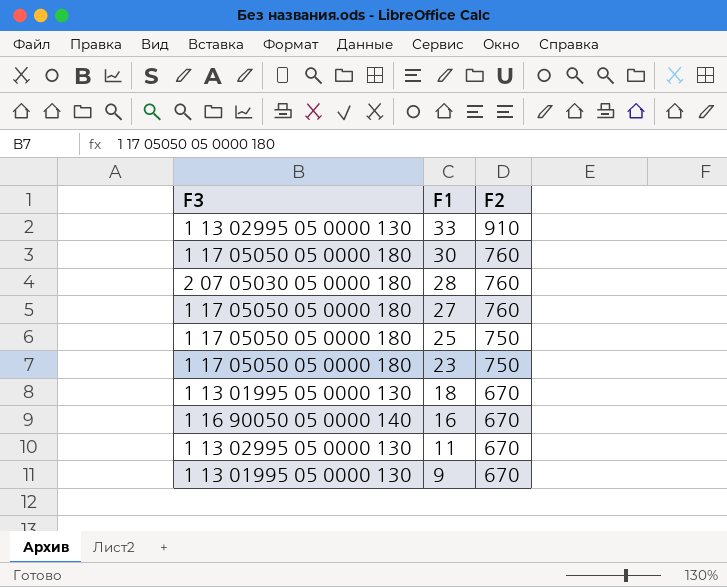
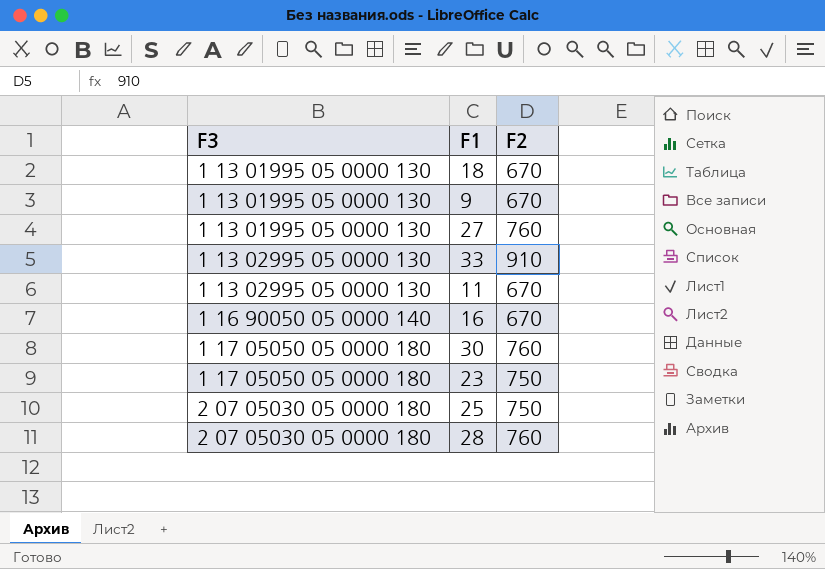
row order: F1 descending -> F3 ascending
27 | F3: 1 17 05050 05 0000 180 -> 1 13 01995 05 0000 130
25 | F3: 1 17 05050 05 0000 180 -> 2 07 05030 05 0000 180

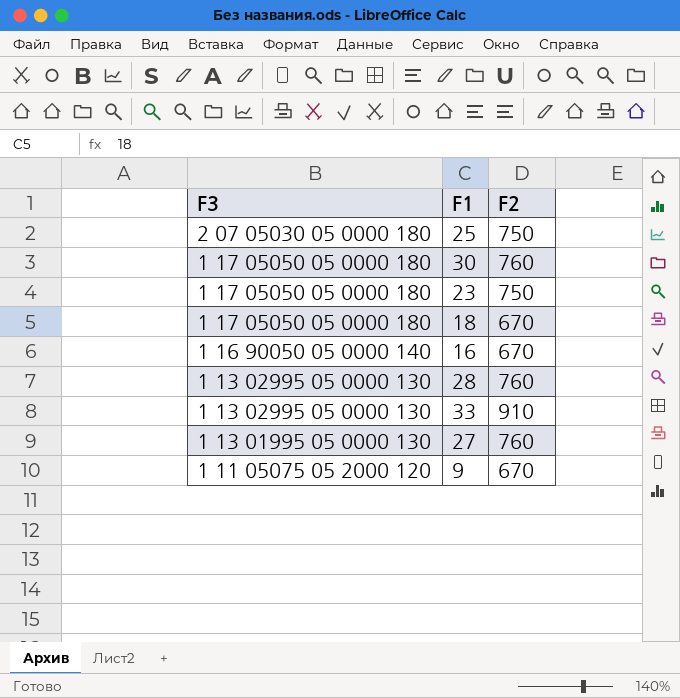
row order: F3 ascending -> F3 descending
row 11: 1 13 02995 05 0000 130 | 670 -> none
18 | F3: 1 13 01995 05 0000 130 -> 1 17 05050 05 0000 180
28 | F3: 2 07 05030 05 0000 180 -> 1 13 02995 05 0000 130
9 | F3: 1 13 01995 05 0000 130 -> 1 11 05075 05 2000 120

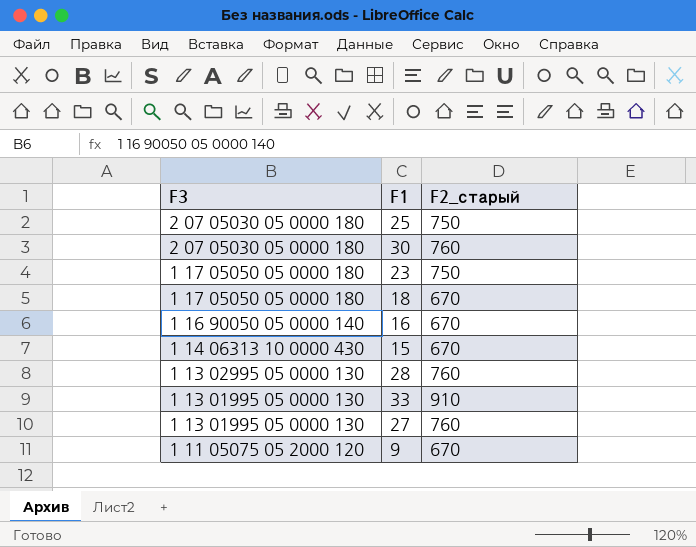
column name: F2 -> F2_старый
30 | F3: 1 17 05050 05 0000 180 -> 2 07 05030 05 0000 180
row 15: none -> 1 14 06313 10 0000 430 | 670
33 | F3: 1 13 02995 05 0000 130 -> 1 13 01995 05 0000 130

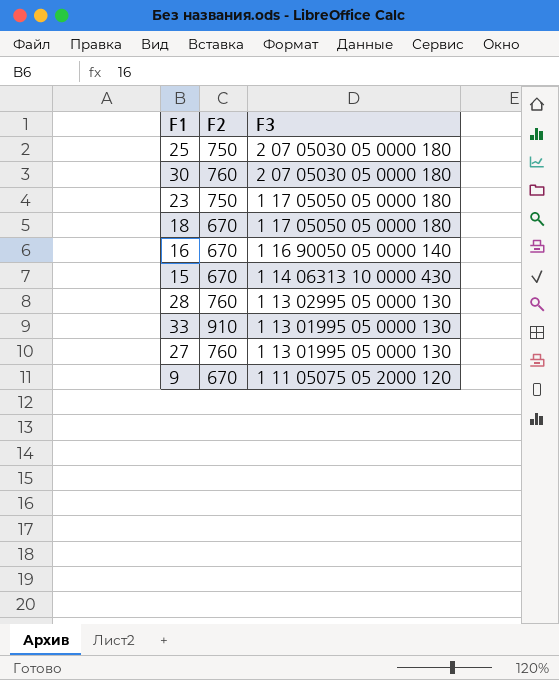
column name: F2_старый -> F2
column F3 | position: 1 -> 3

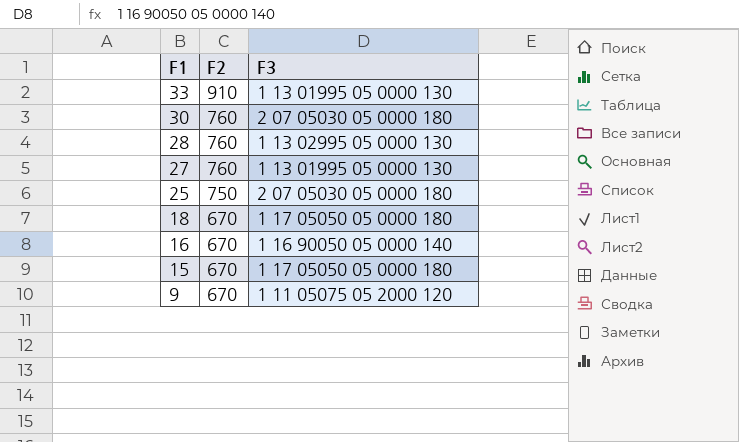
row order: F3 descending -> F1 descending
row 23: 750 | 1 17 05050 05 0000 180 -> none
15 | F3: 1 14 06313 10 0000 430 -> 1 17 05050 05 0000 180

